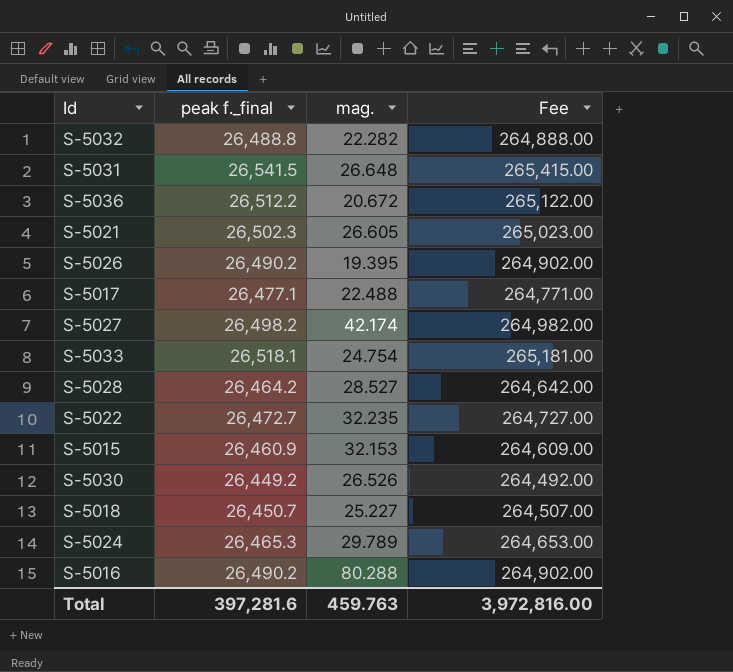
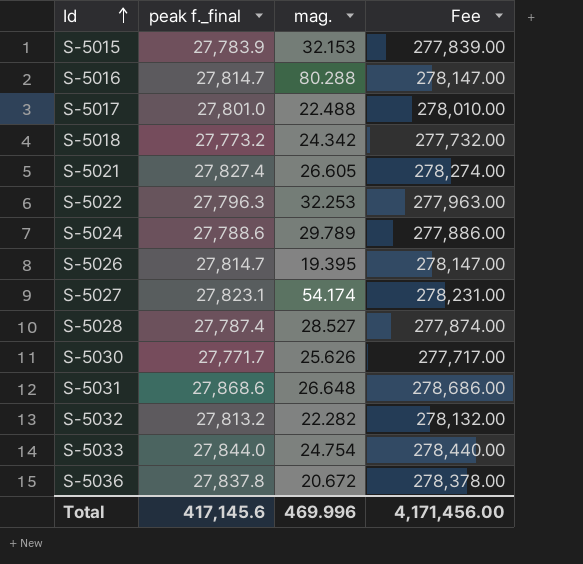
row order: none -> Id ascending
S-5015 | peak f._final: 26,460.9 -> 27,783.9
S-5015 | Fee: 264,609.00 -> 277,839.00
S-5016 | peak f._final: 26,490.2 -> 27,814.7
S-5016 | Fee: 264,902.00 -> 278,147.00
S-5017 | peak f._final: 26,477.1 -> 27,801.0
S-5017 | Fee: 264,771.00 -> 278,010.00
S-5018 | peak f._final: 26,450.7 -> 27,773.2
S-5018 | mag.: 25.227 -> 24.342
S-5018 | Fee: 264,507.00 -> 277,732.00
S-5021 | peak f._final: 26,502.3 -> 27,827.4
S-5021 | Fee: 265,023.00 -> 278,274.00
S-5022 | peak f._final: 26,472.7 -> 27,796.3
S-5022 | mag.: 32.235 -> 32.253
S-5022 | Fee: 264,727.00 -> 277,963.00
S-5024 | peak f._final: 26,465.3 -> 27,788.6
S-5024 | Fee: 264,653.00 -> 277,886.00
S-5026 | peak f._final: 26,490.2 -> 27,814.7
S-5026 | Fee: 264,902.00 -> 278,147.00
S-5027 | peak f._final: 26,498.2 -> 27,823.1
S-5027 | mag.: 42.174 -> 54.174
S-5027 | Fee: 264,982.00 -> 278,231.00
S-5028 | peak f._final: 26,464.2 -> 27,787.4
S-5028 | Fee: 264,642.00 -> 277,874.00
S-5030 | peak f._final: 26,449.2 -> 27,771.7
S-5030 | mag.: 26.526 -> 25.626
S-5030 | Fee: 264,492.00 -> 277,717.00
S-5031 | peak f._final: 26,541.5 -> 27,868.6
S-5031 | Fee: 265,415.00 -> 278,686.00
S-5032 | peak f._final: 26,488.8 -> 27,813.2
S-5032 | Fee: 264,888.00 -> 278,132.00
S-5033 | peak f._final: 26,518.1 -> 27,844.0
S-5033 | Fee: 265,181.00 -> 278,440.00
S-5036 | peak f._final: 26,512.2 -> 27,837.8
S-5036 | Fee: 265,122.00 -> 278,378.00
Total | peak f._final: 397,281.6 -> 417,145.6
Total | mag.: 459.763 -> 469.996
Total | Fee: 3,972,816.00 -> 4,171,456.00

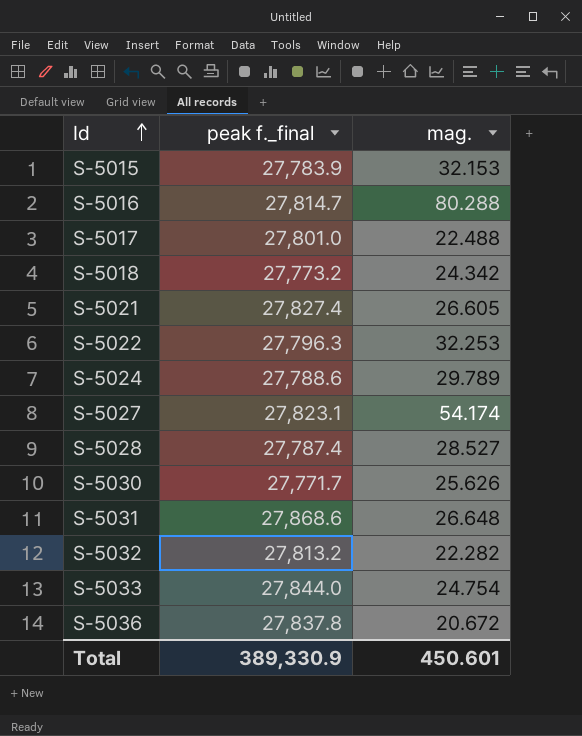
column Fee | formula: [peak f._final] * 10 -> none
row S-5026: 27,814.7 | 19.395 | 278,147.00 -> none
Total | peak f._final: 417,145.6 -> 389,330.9
Total | mag.: 469.996 -> 450.601

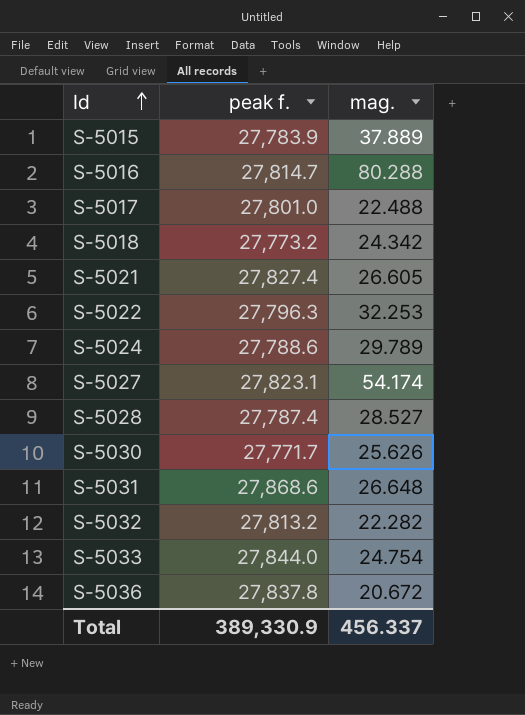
column name: peak f._final -> peak f.
S-5015 | mag.: 32.153 -> 37.889
Total | mag.: 450.601 -> 456.337

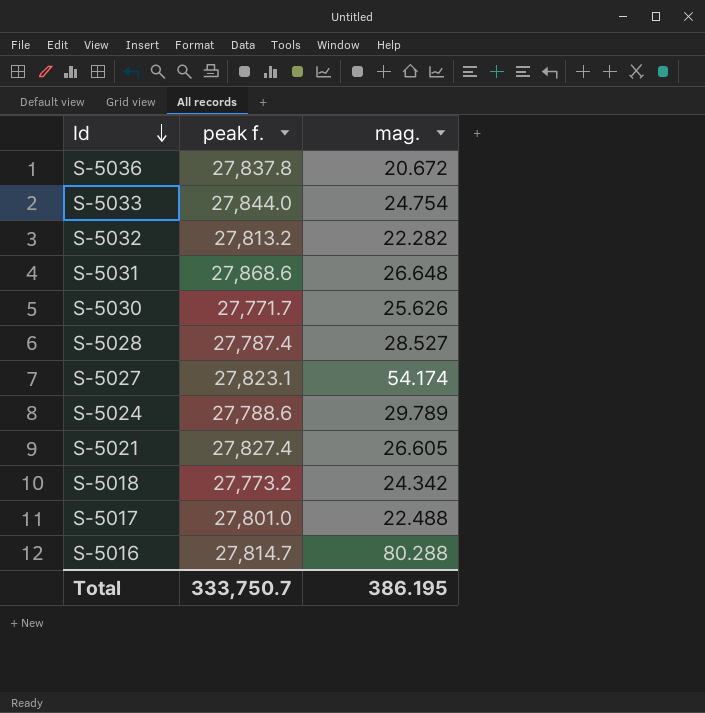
row order: Id ascending -> Id descending
row S-5015: 27,783.9 | 37.889 -> none
row S-5022: 27,796.3 | 32.253 -> none
Total | peak f.: 389,330.9 -> 333,750.7
Total | mag.: 456.337 -> 386.195

